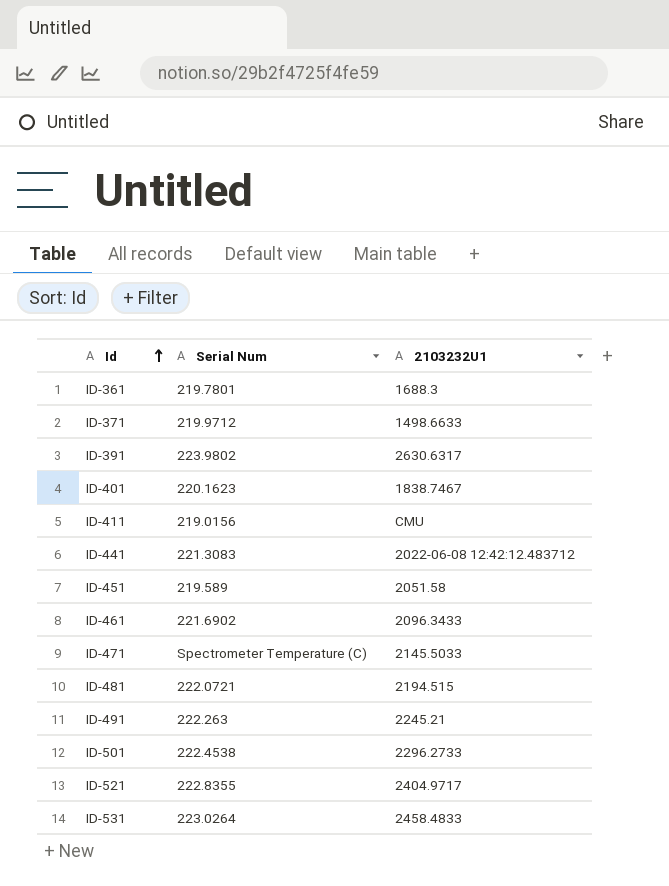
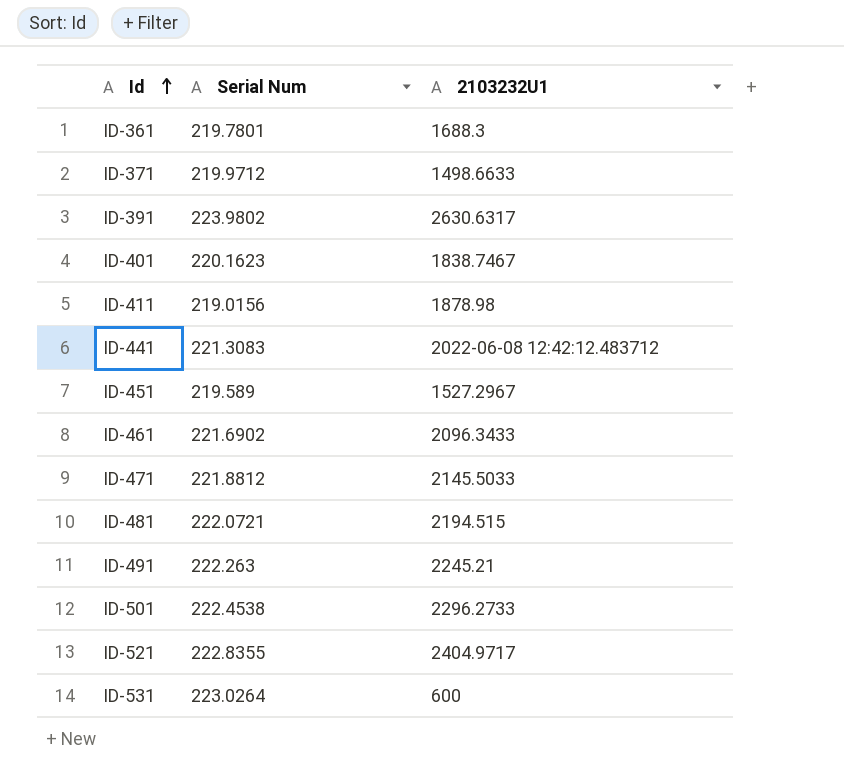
ID-411 | 2103232U1: CMU -> 1878.98
ID-451 | 2103232U1: 2051.58 -> 1527.2967
ID-471 | Serial Num: Spectrometer Temperature (C) -> 221.8812
ID-531 | 2103232U1: 2458.4833 -> 600

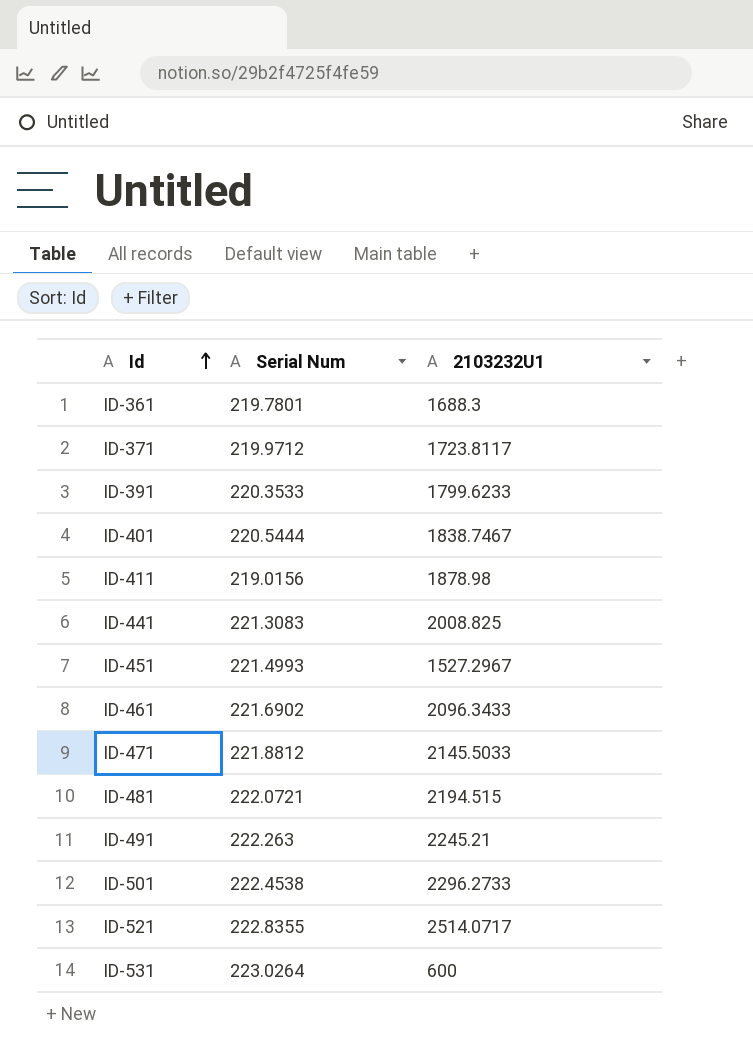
ID-371 | 2103232U1: 1498.6633 -> 1723.8117
ID-391 | Serial Num: 223.9802 -> 220.3533
ID-391 | 2103232U1: 2630.6317 -> 1799.6233
ID-401 | Serial Num: 220.1623 -> 220.5444
ID-441 | 2103232U1: 2022-06-08 12:42:12.483712 -> 2008.825
ID-451 | Serial Num: 219.589 -> 221.4993
ID-521 | 2103232U1: 2404.9717 -> 2514.0717

